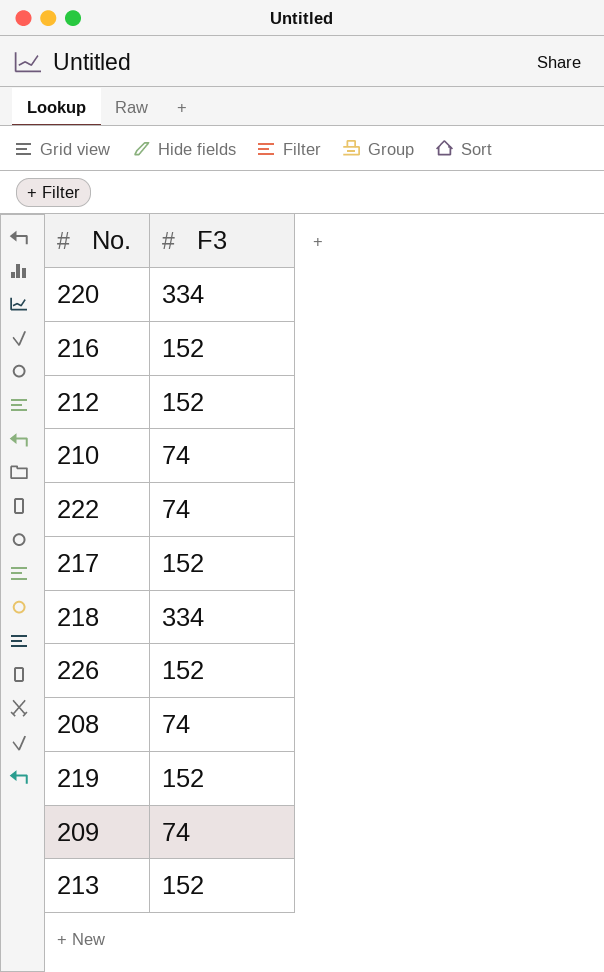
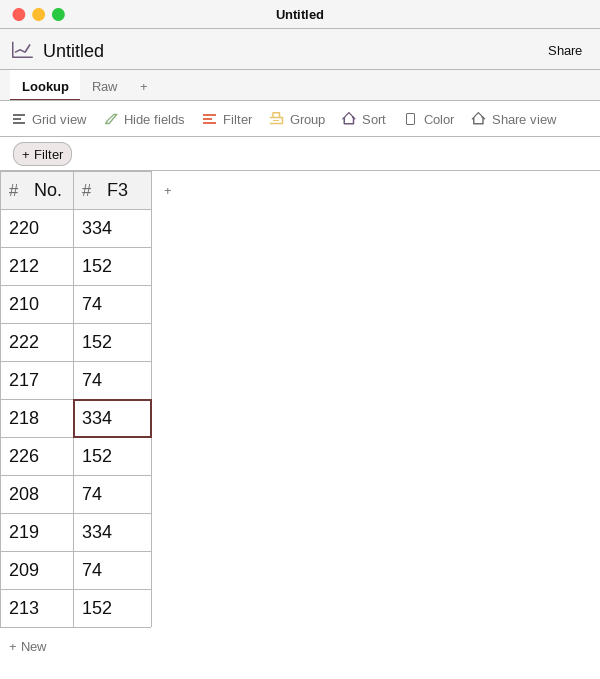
row 216: 152 -> none
222 | F3: 74 -> 152
217 | F3: 152 -> 74
219 | F3: 152 -> 334

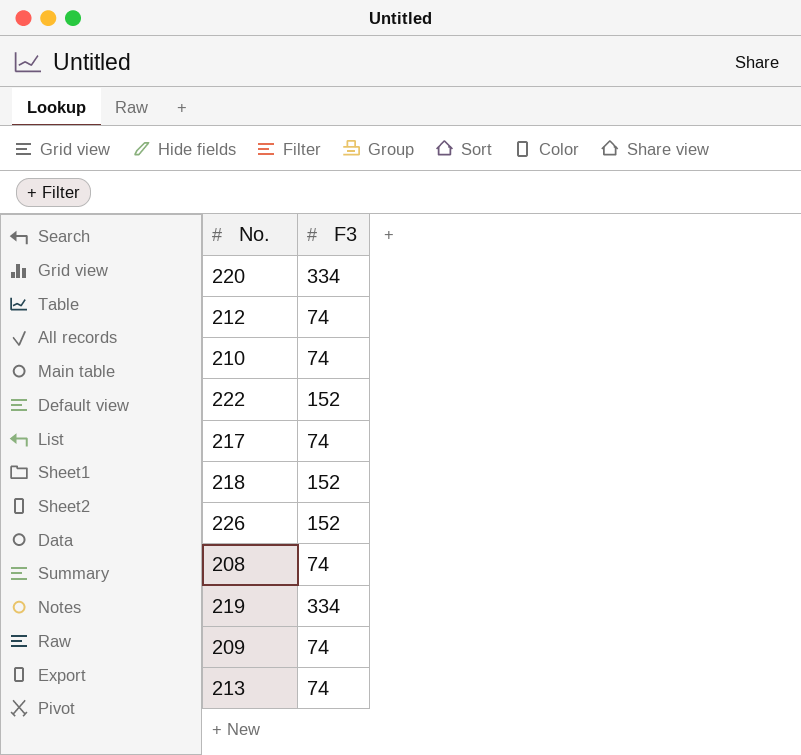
212 | F3: 152 -> 74
218 | F3: 334 -> 152
213 | F3: 152 -> 74

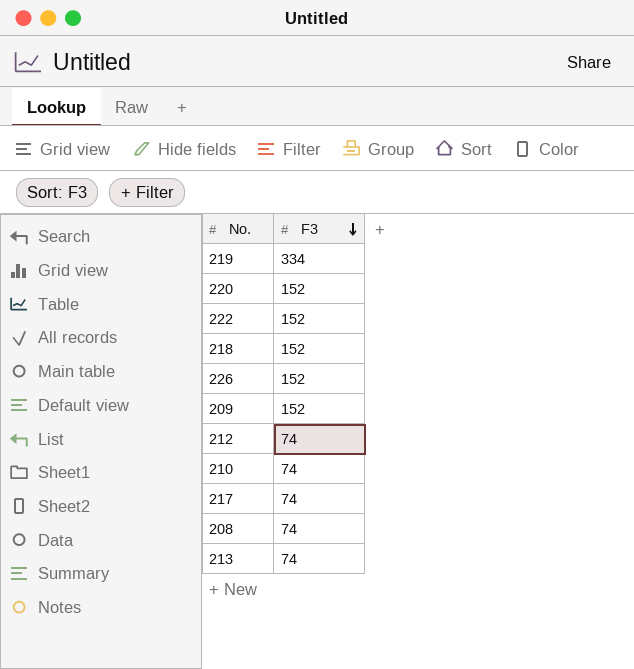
row order: none -> F3 descending
220 | F3: 334 -> 152
209 | F3: 74 -> 152

